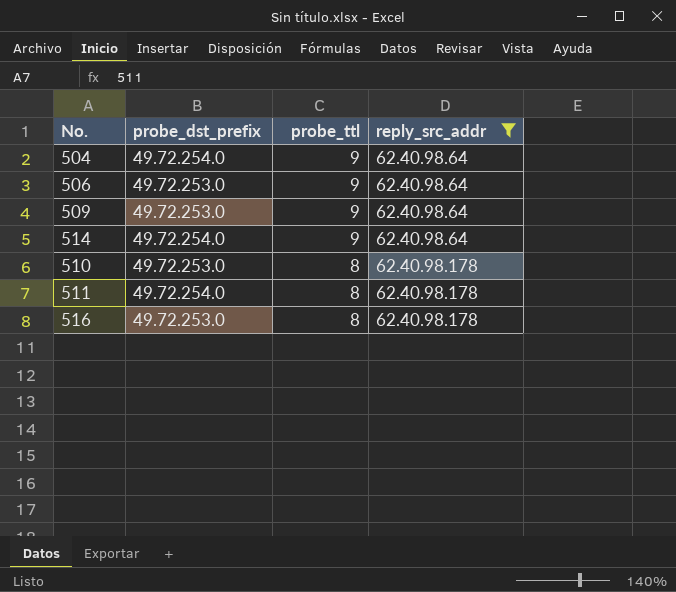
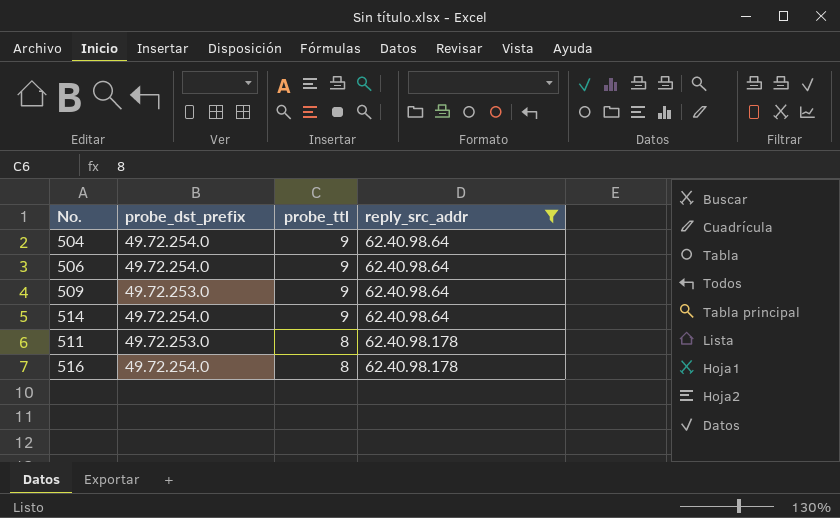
row 510: 49.72.253.0 | 8 | 62.40.98.178 -> none
506 | probe_dst_prefix: 49.72.253.0 -> 49.72.254.0
511 | probe_dst_prefix: 49.72.254.0 -> 49.72.253.0
516 | probe_dst_prefix: 49.72.253.0 -> 49.72.254.0

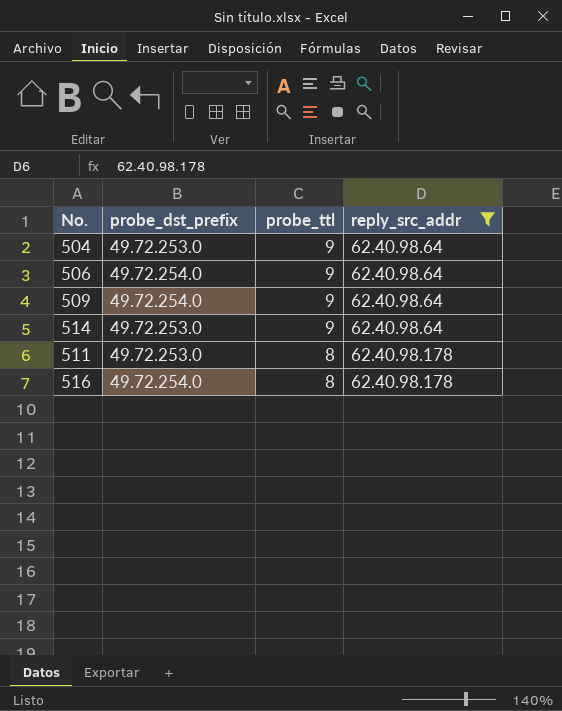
504 | probe_dst_prefix: 49.72.254.0 -> 49.72.253.0
509 | probe_dst_prefix: 49.72.253.0 -> 49.72.254.0
514 | probe_dst_prefix: 49.72.254.0 -> 49.72.253.0

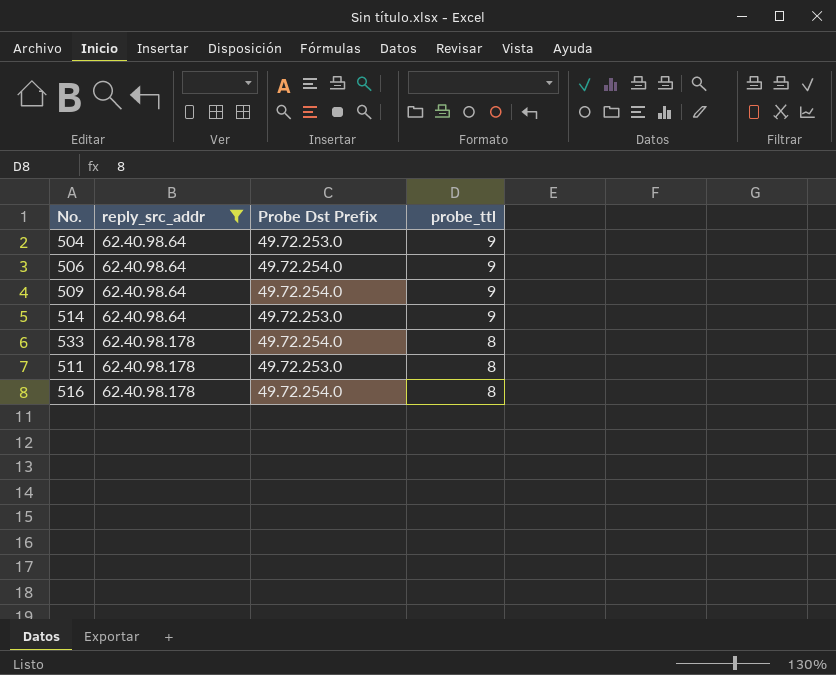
column reply_src_addr | position: 4 -> 2
column name: probe_dst_prefix -> Probe Dst Prefix
row 533: none -> 62.40.98.178 | 49.72.254.0 | 8

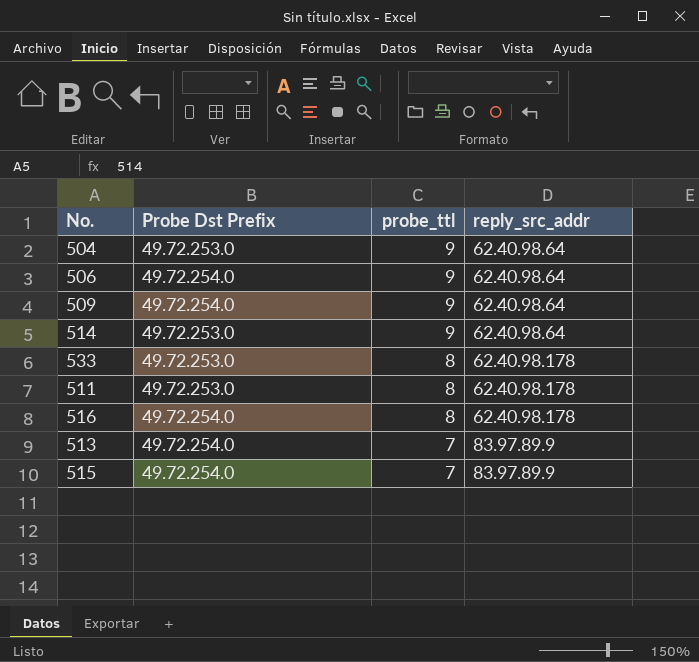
filter: reply_src_addr != 83.97.89.9 -> none
column reply_src_addr | position: 2 -> 4
533 | Probe Dst Prefix: 49.72.254.0 -> 49.72.253.0

